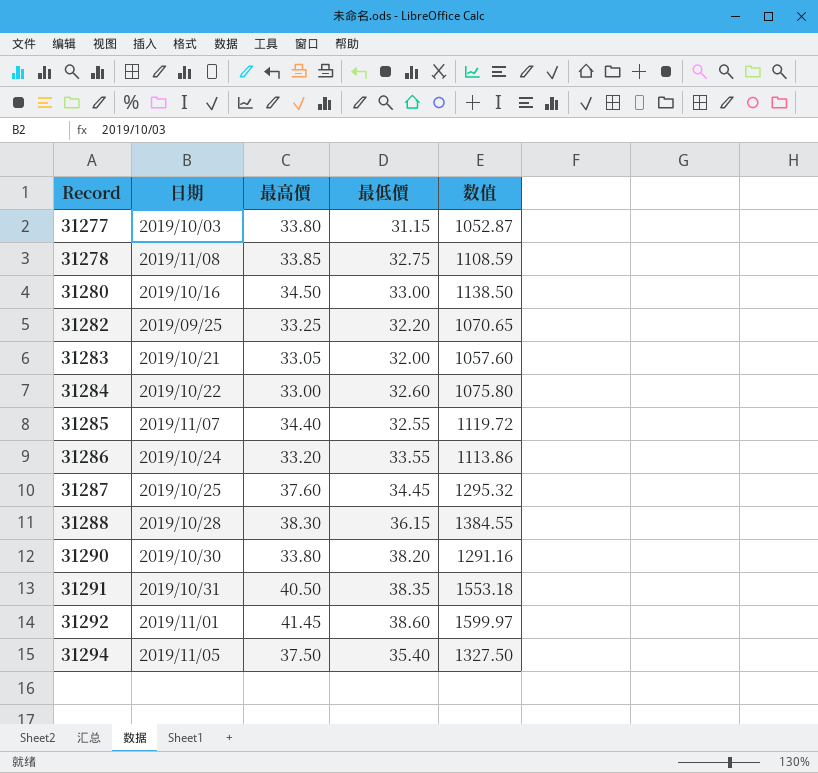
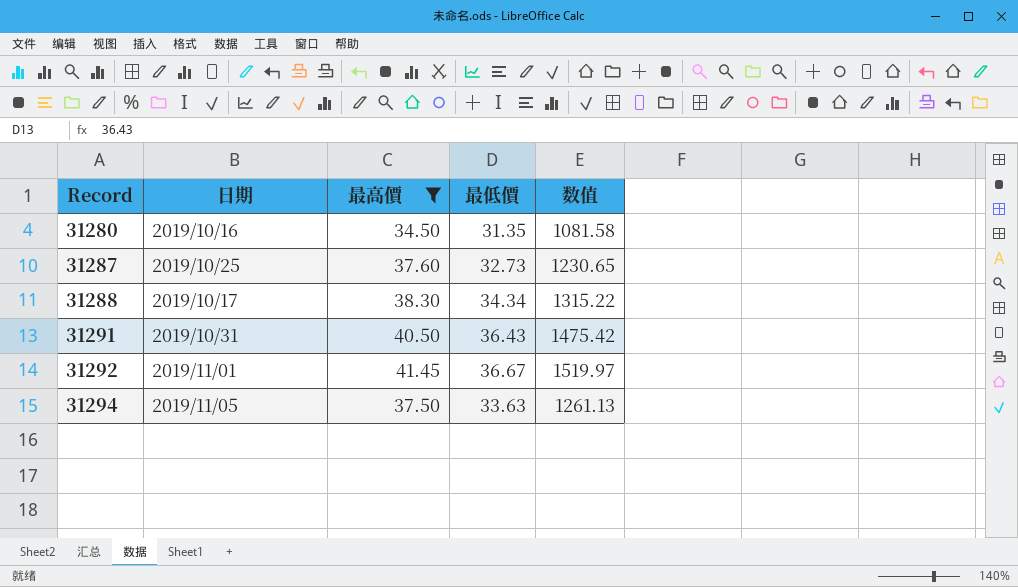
filter: none -> 最高價 >= 34.50
31280 | 最低價: 33.00 -> 31.35
31280 | 数值: 1138.50 -> 1081.58
31287 | 最低價: 34.45 -> 32.73
31287 | 数值: 1295.32 -> 1230.65
31288 | 日期: 2019/10/28 -> 2019/10/17
31288 | 最低價: 36.15 -> 34.34
31288 | 数值: 1384.55 -> 1315.22
31291 | 最低價: 38.35 -> 36.43
31291 | 数值: 1553.18 -> 1475.42
31292 | 最低價: 38.60 -> 36.67
31292 | 数值: 1599.97 -> 1519.97
31294 | 最低價: 35.40 -> 33.63
31294 | 数值: 1327.50 -> 1261.13

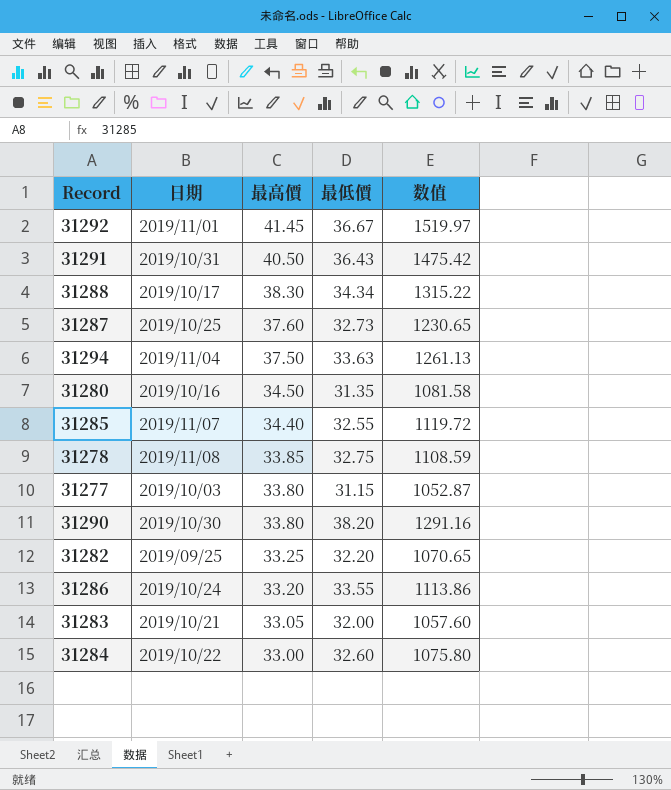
filter: 最高價 >= 34.50 -> none
row order: Record ascending -> 最高價 descending
31294 | 日期: 2019/11/05 -> 2019/11/04

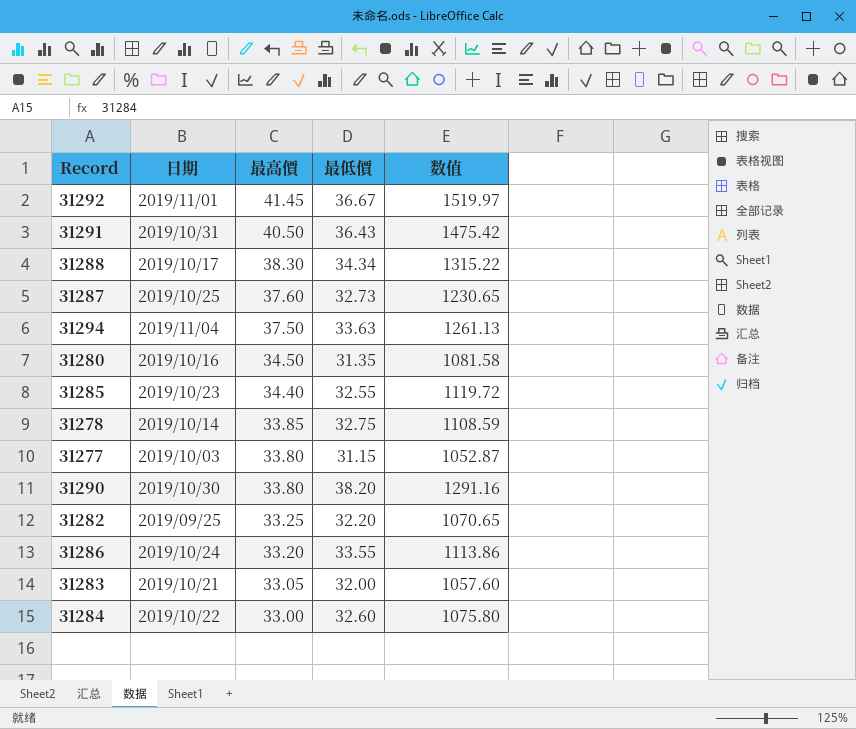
31285 | 日期: 2019/11/07 -> 2019/10/23
31278 | 日期: 2019/11/08 -> 2019/10/14

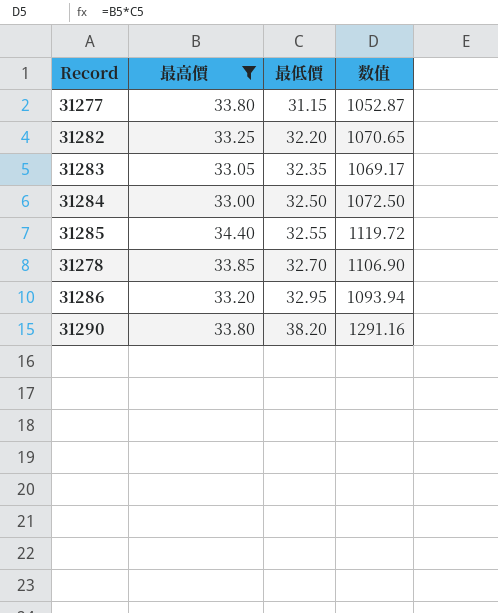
filter: none -> 最高價 <= 34.40
row order: 最高價 descending -> 最低價 ascending
column 日期 | position: 2 -> none
31283 | 最低價: 32.00 -> 32.35
31283 | 数值: 1057.60 -> 1069.17
31284 | 最低價: 32.60 -> 32.50
31284 | 数值: 1075.80 -> 1072.50
31278 | 最低價: 32.75 -> 32.70
31278 | 数值: 1108.59 -> 1106.90
31286 | 最低價: 33.55 -> 32.95
31286 | 数值: 1113.86 -> 1093.94

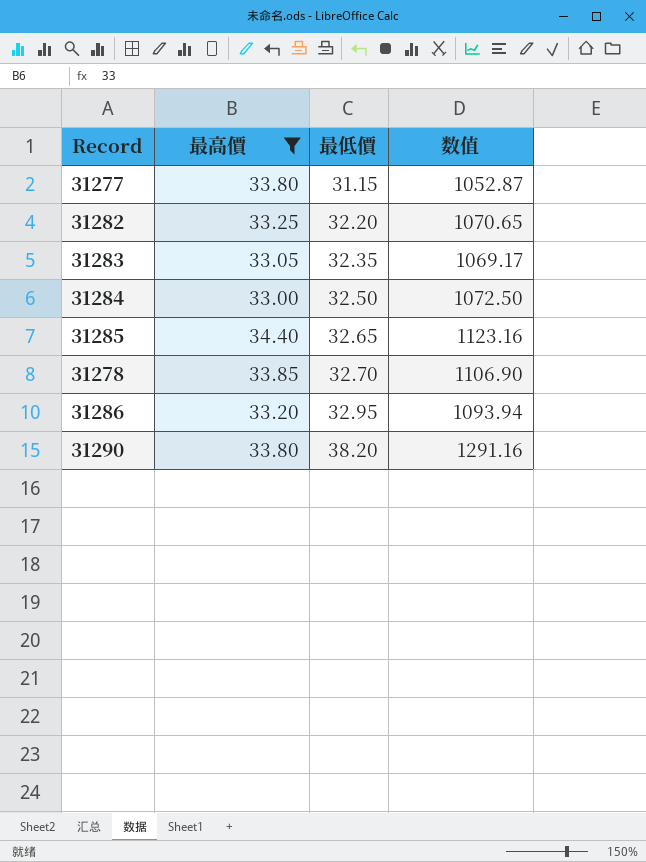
31285 | 最低價: 32.55 -> 32.65
31285 | 数值: 1119.72 -> 1123.16

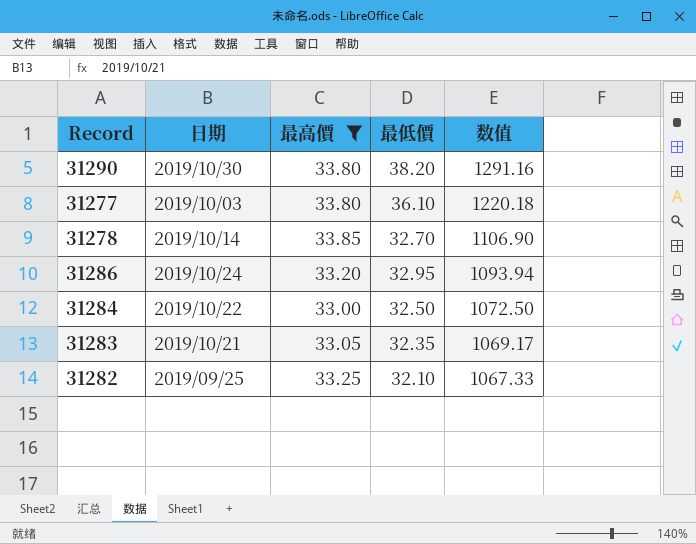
row order: 最低價 ascending -> 数值 descending
column 日期 | position: none -> 2
row 31285: 34.40 | 32.65 | 1123.16 -> none
31277 | 最低價: 31.15 -> 36.10
31277 | 数值: 1052.87 -> 1220.18
31282 | 最低價: 32.20 -> 32.10
31282 | 数值: 1070.65 -> 1067.33

